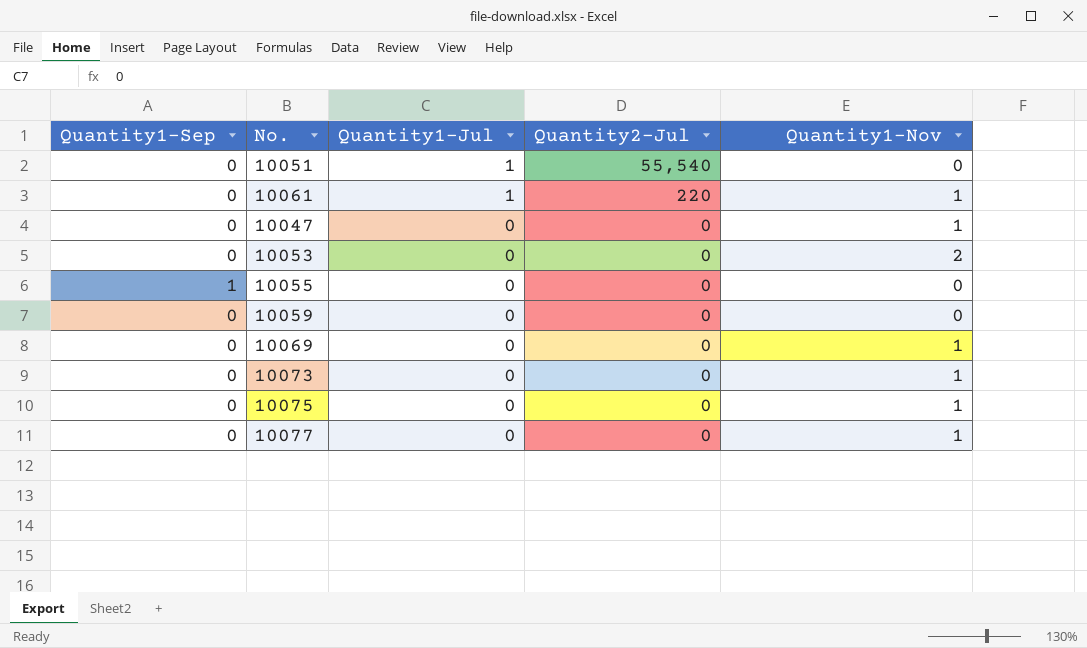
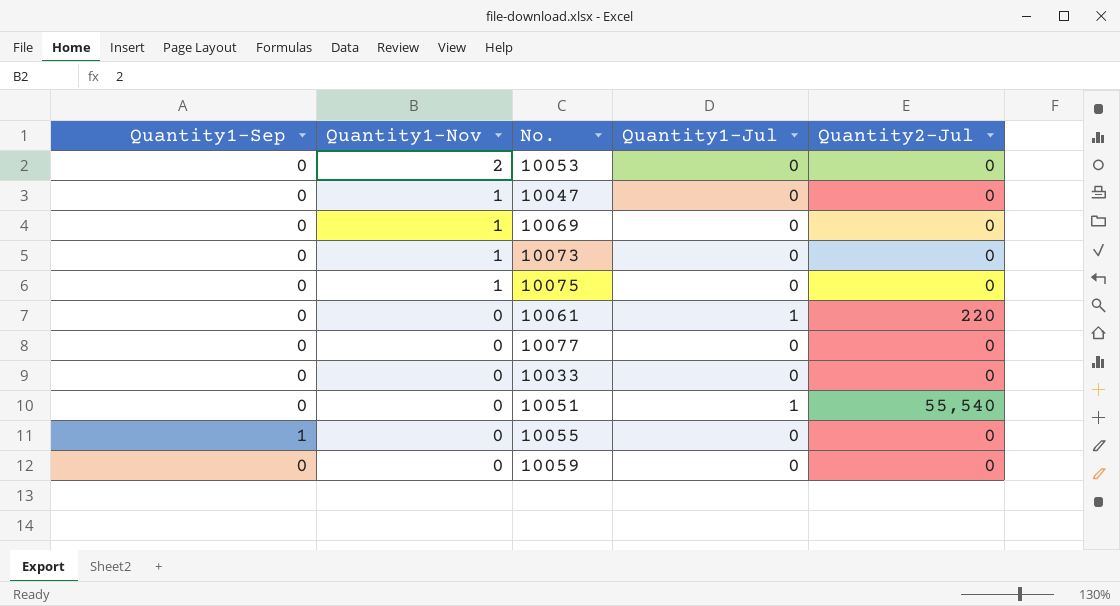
row order: Quantity1-Jul descending -> Quantity1-Nov descending
column Quantity1-Nov | position: 5 -> 2
10061 | Quantity1-Nov: 1 -> 0
10077 | Quantity1-Nov: 1 -> 0
row 10033: none -> 0 | 0 | 0 | 0

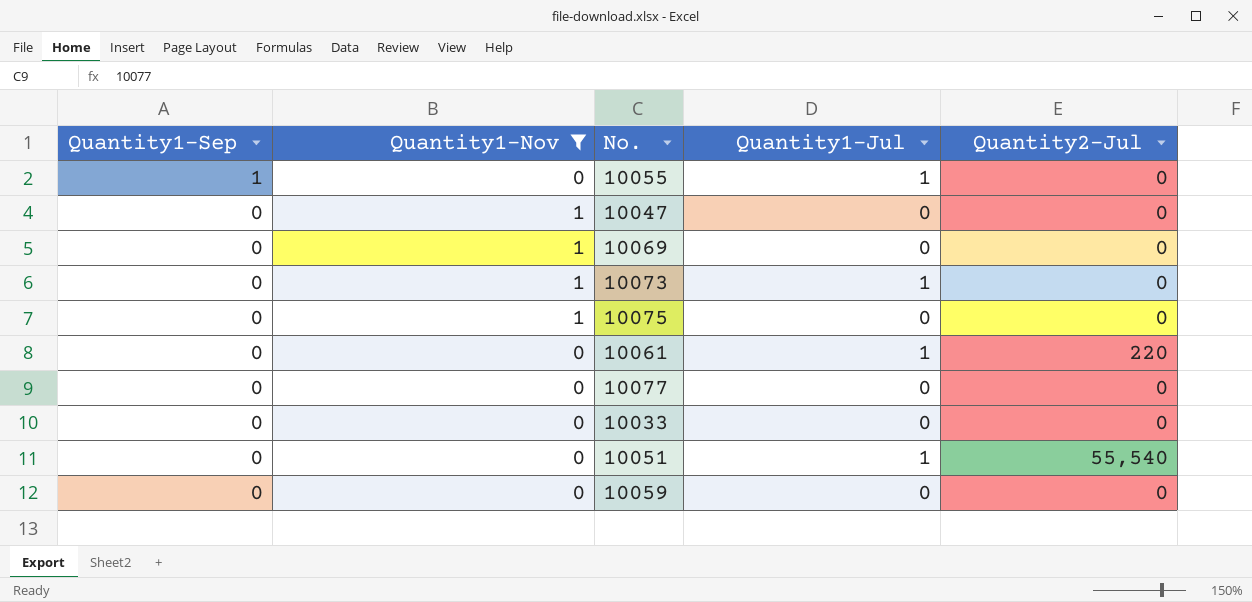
filter: none -> Quantity1-Nov != 2
row order: Quantity1-Nov descending -> Quantity1-Sep descending
10055 | Quantity1-Jul: 0 -> 1
10073 | Quantity1-Jul: 0 -> 1

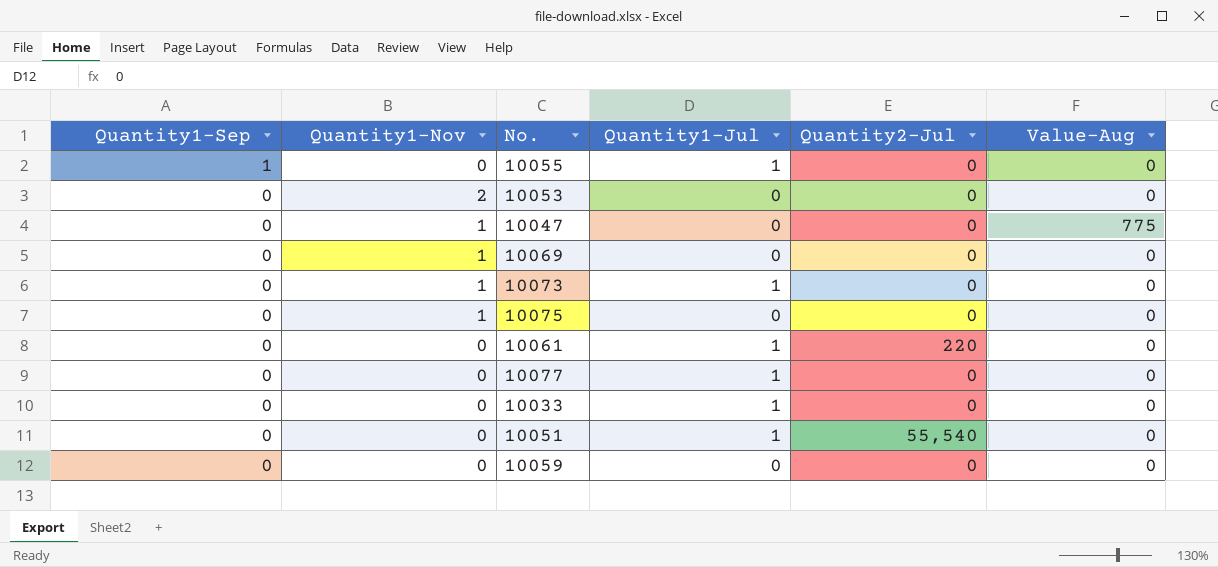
filter: Quantity1-Nov != 2 -> none
column Value-Aug | position: none -> 6
10077 | Quantity1-Jul: 0 -> 1
10033 | Quantity1-Jul: 0 -> 1

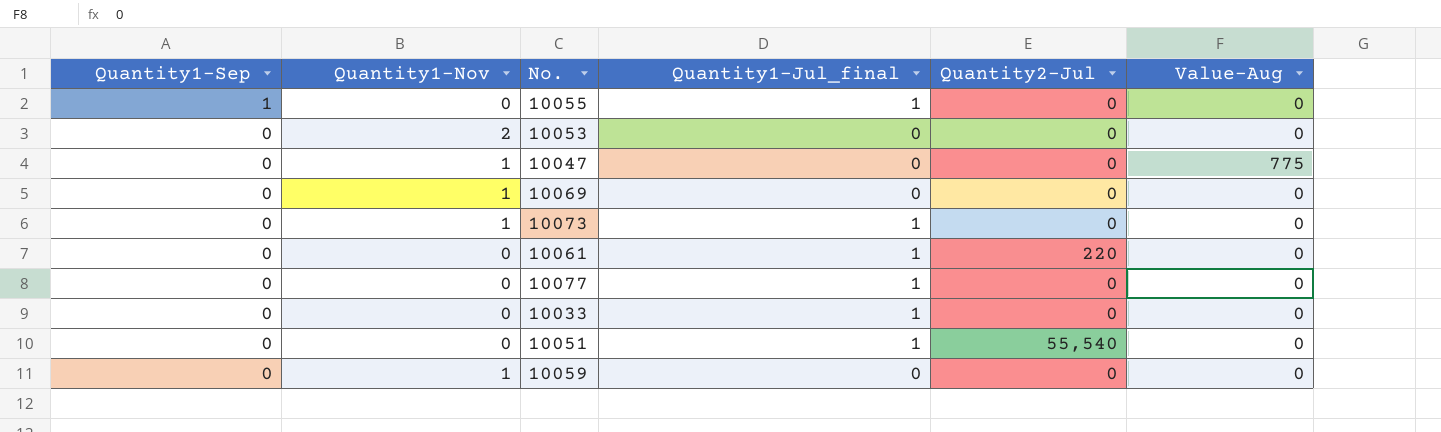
column name: Quantity1-Jul -> Quantity1-Jul_final
row 10075: 0 | 1 | 0 | 0 | 0 -> none
10059 | Quantity1-Nov: 0 -> 1

